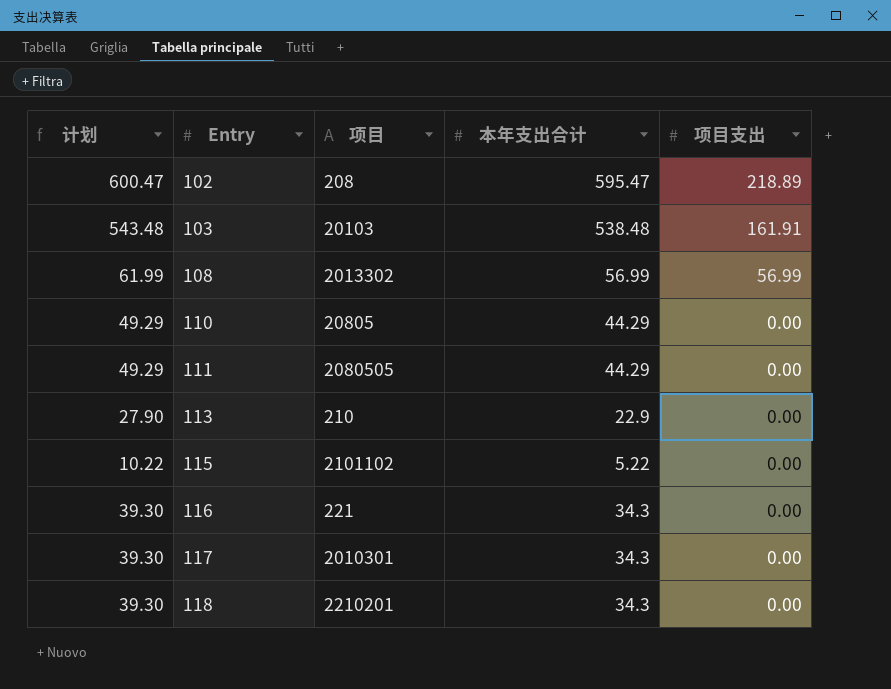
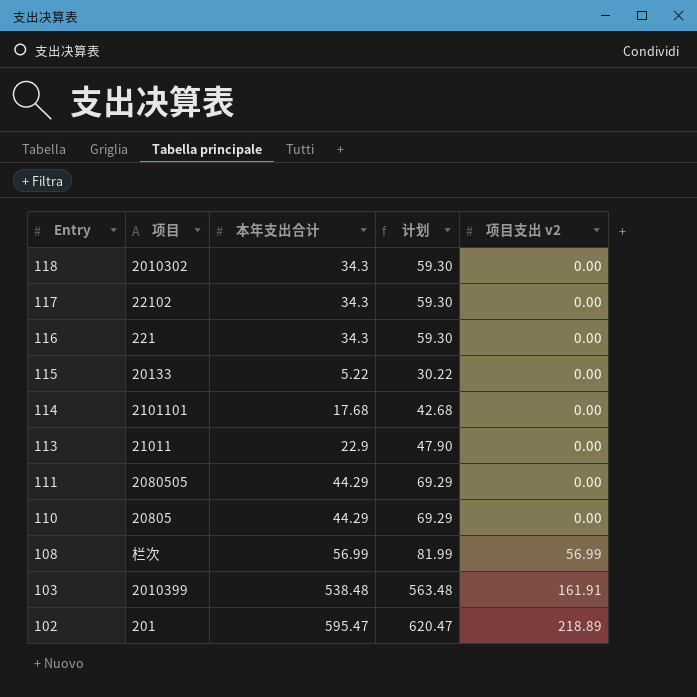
row order: Entry ascending -> Entry descending
column 计划 | formula: [本年支出合计] + 5 -> [本年支出合计] + 25
column 计划 | position: 1 -> 4
column name: 项目支出 -> 项目支出 v2
118 | 项目: 2210201 -> 2010302
117 | 项目: 2010301 -> 22102
115 | 项目: 2101102 -> 20133
row 114: none -> 2101101 | 17.68 | 42.68 | 0.00
113 | 项目: 210 -> 21011
108 | 项目: 2013302 -> 栏次
103 | 项目: 20103 -> 2010399
102 | 项目: 208 -> 201

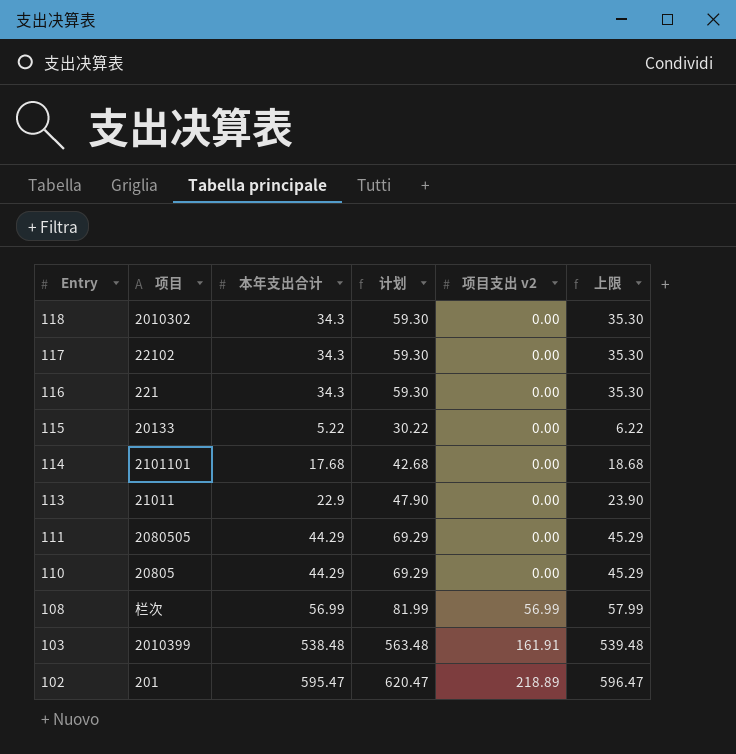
column 上限 | formula: none -> [本年支出合计] + 1

